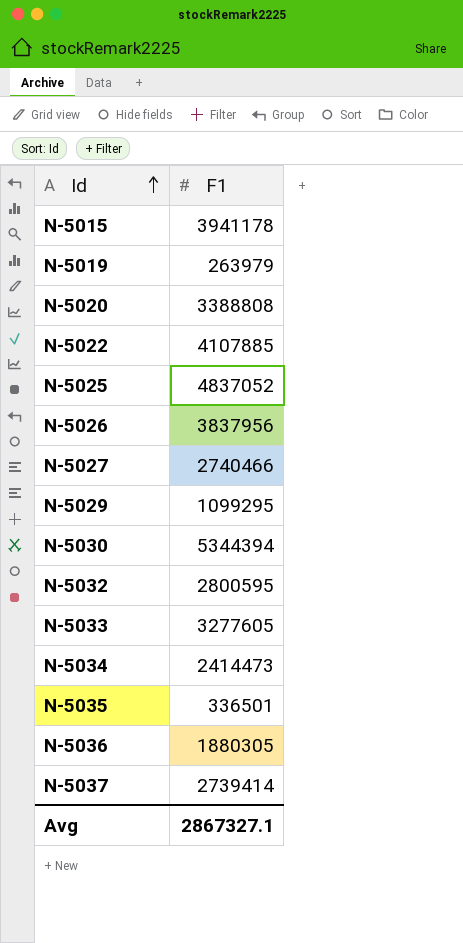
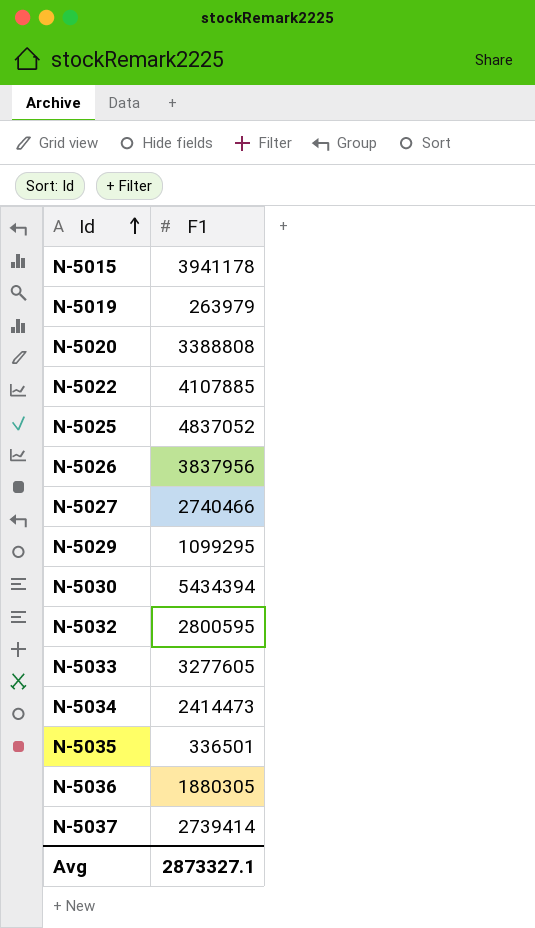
N-5030 | F1: 5344394 -> 5434394
Avg | F1: 2867327.1 -> 2873327.1

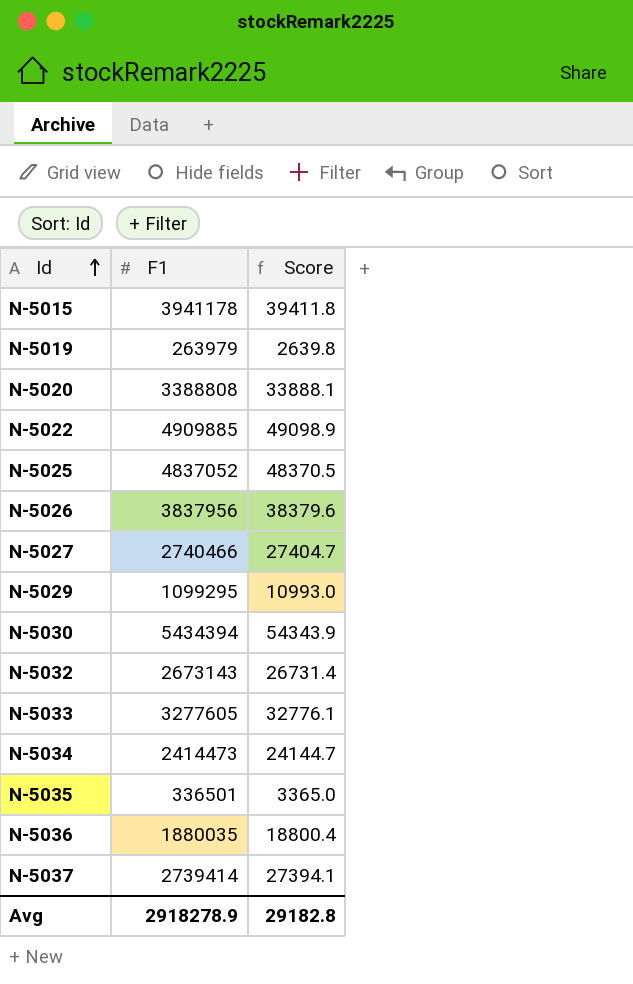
column Score | formula: none -> [F1] * 0.01
N-5022 | F1: 4107885 -> 4909885
N-5032 | F1: 2800595 -> 2673143
N-5036 | F1: 1880305 -> 1880035
Avg | F1: 2873327.1 -> 2918278.9

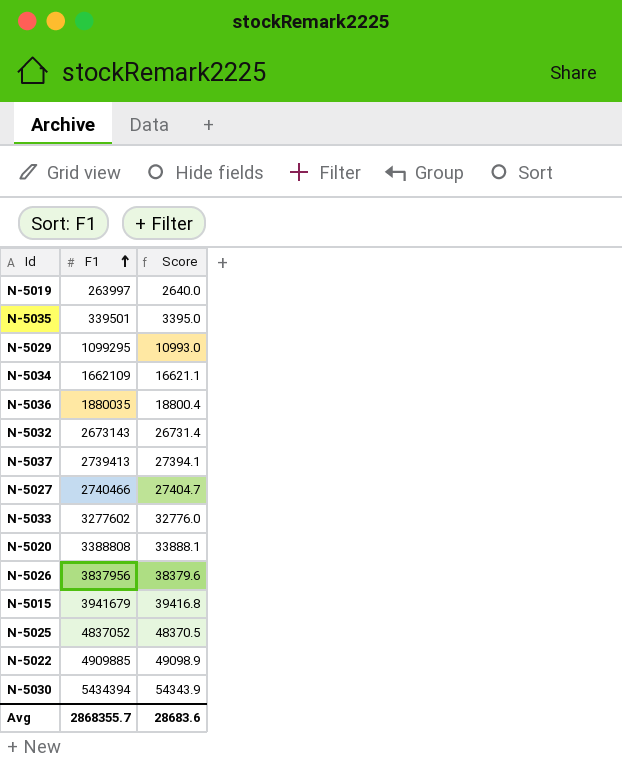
row order: Id ascending -> F1 ascending
N-5019 | F1: 263979 -> 263997
N-5019 | Score: 2639.8 -> 2640.0
N-5035 | F1: 336501 -> 339501
N-5035 | Score: 3365.0 -> 3395.0
N-5034 | F1: 2414473 -> 1662109
N-5034 | Score: 24144.7 -> 16621.1
N-5037 | F1: 2739414 -> 2739413
N-5033 | F1: 3277605 -> 3277602
N-5033 | Score: 32776.1 -> 32776.0
N-5015 | F1: 3941178 -> 3941679
N-5015 | Score: 39411.8 -> 39416.8
Avg | F1: 2918278.9 -> 2868355.7
Avg | Score: 29182.8 -> 28683.6

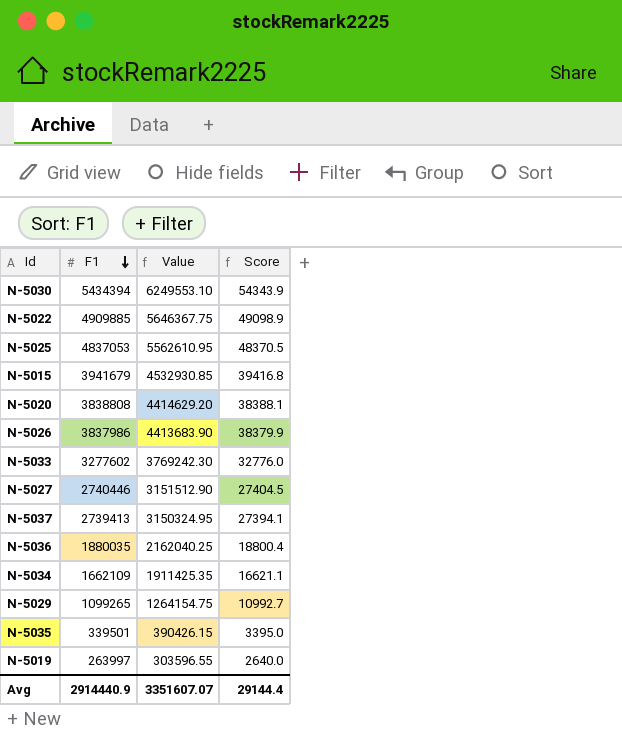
row order: F1 ascending -> F1 descending
column Value | formula: none -> [F1] * 1.15
row N-5032: 2673143 | 26731.4 -> none
N-5025 | F1: 4837052 -> 4837053
N-5020 | F1: 3388808 -> 3838808
N-5020 | Score: 33888.1 -> 38388.1
N-5026 | F1: 3837956 -> 3837986
N-5026 | Score: 38379.6 -> 38379.9
N-5027 | F1: 2740466 -> 2740446
N-5027 | Score: 27404.7 -> 27404.5
N-5029 | F1: 1099295 -> 1099265
N-5029 | Score: 10993.0 -> 10992.7
Avg | F1: 2868355.7 -> 2914440.9
Avg | Score: 28683.6 -> 29144.4

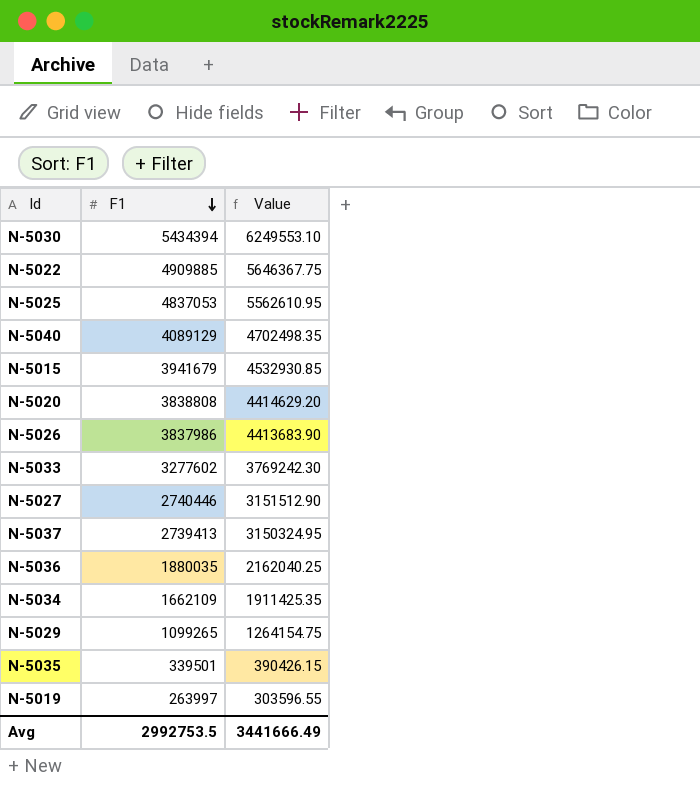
column Score | formula: [F1] * 0.01 -> none
row N-5040: none -> 4089129 | 4702498.35
Avg | F1: 2914440.9 -> 2992753.5
Avg | Value: 3351607.07 -> 3441666.49

